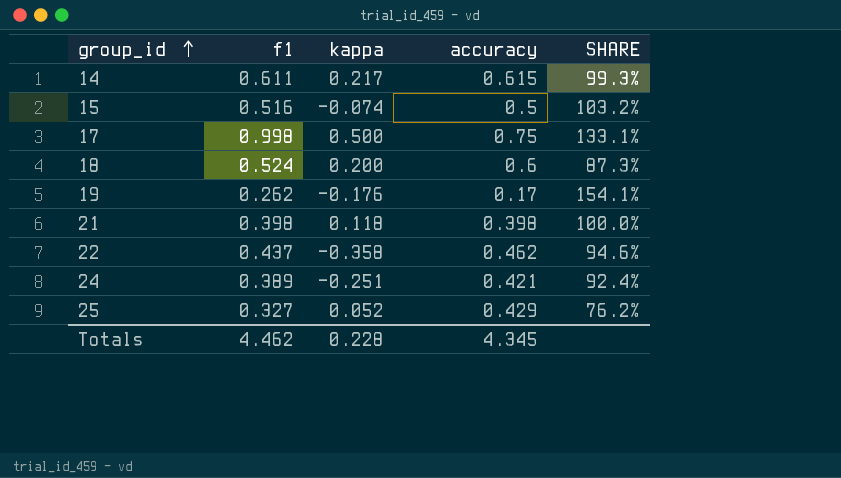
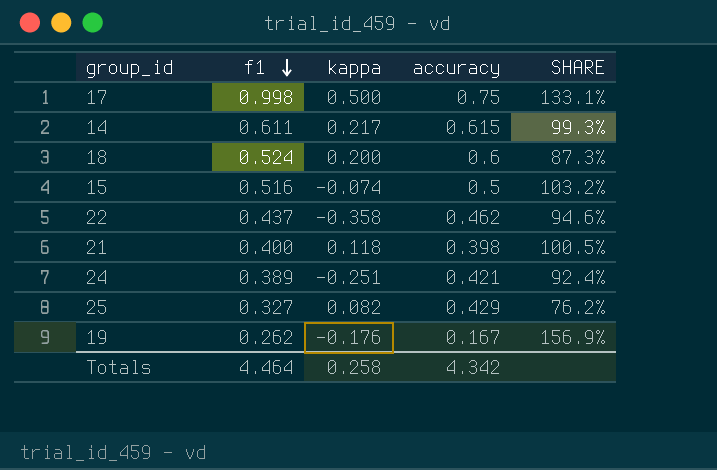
row order: group_id ascending -> f1 descending
21 | f1: 0.398 -> 0.400
21 | SHARE: 100.0% -> 100.5%
25 | kappa: 0.052 -> 0.082
19 | accuracy: 0.17 -> 0.167
19 | SHARE: 154.1% -> 156.9%
Totals | f1: 4.462 -> 4.464
Totals | kappa: 0.228 -> 0.258
Totals | accuracy: 4.345 -> 4.342

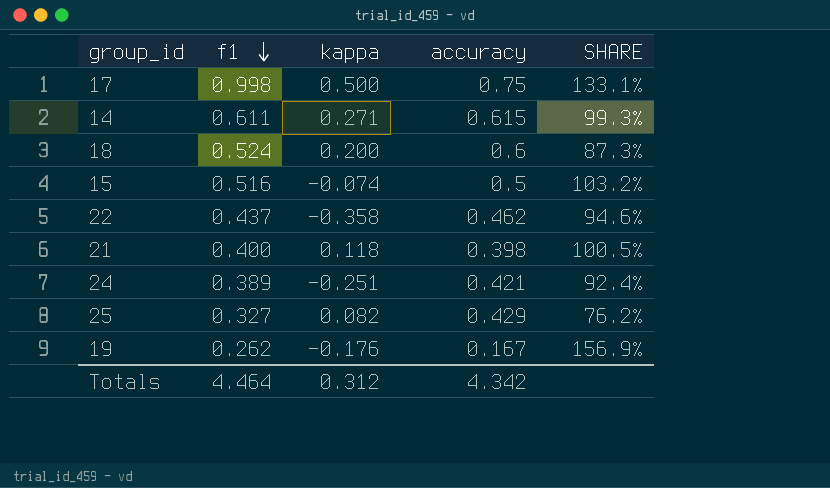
14 | kappa: 0.217 -> 0.271
Totals | kappa: 0.258 -> 0.312

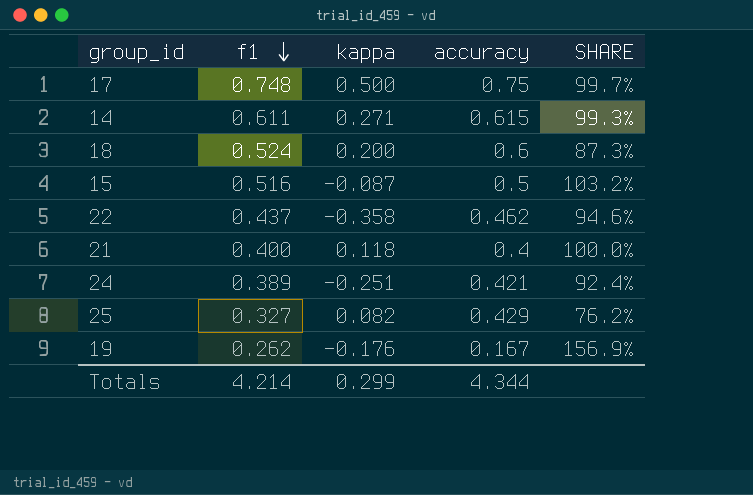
17 | f1: 0.998 -> 0.748
17 | SHARE: 133.1% -> 99.7%
15 | kappa: -0.074 -> -0.087
21 | accuracy: 0.398 -> 0.4
21 | SHARE: 100.5% -> 100.0%
Totals | f1: 4.464 -> 4.214
Totals | kappa: 0.312 -> 0.299
Totals | accuracy: 4.342 -> 4.344

